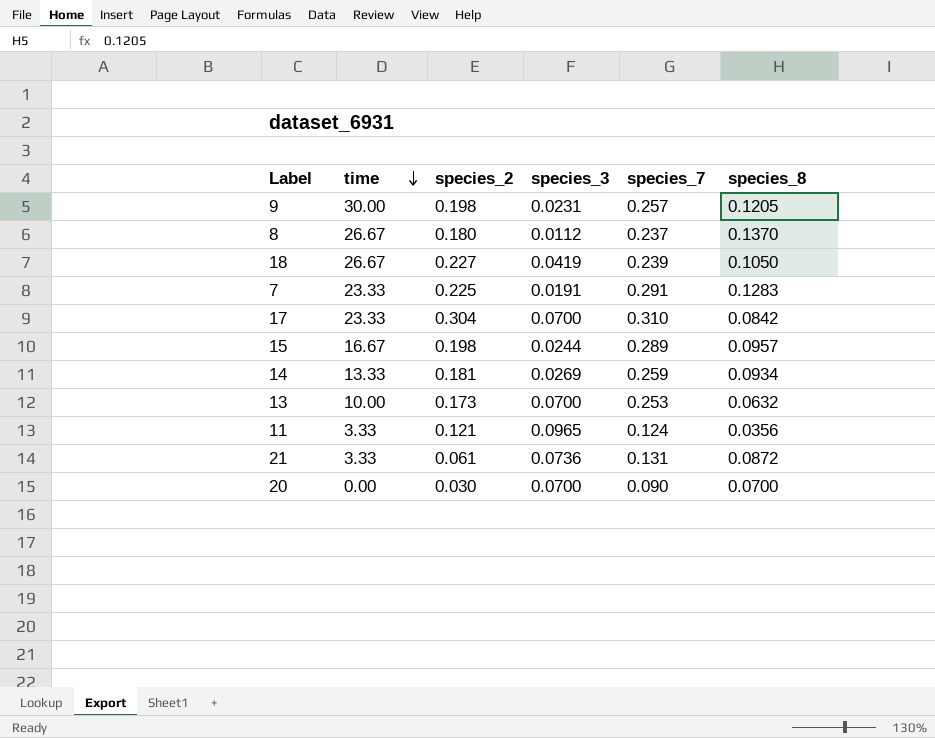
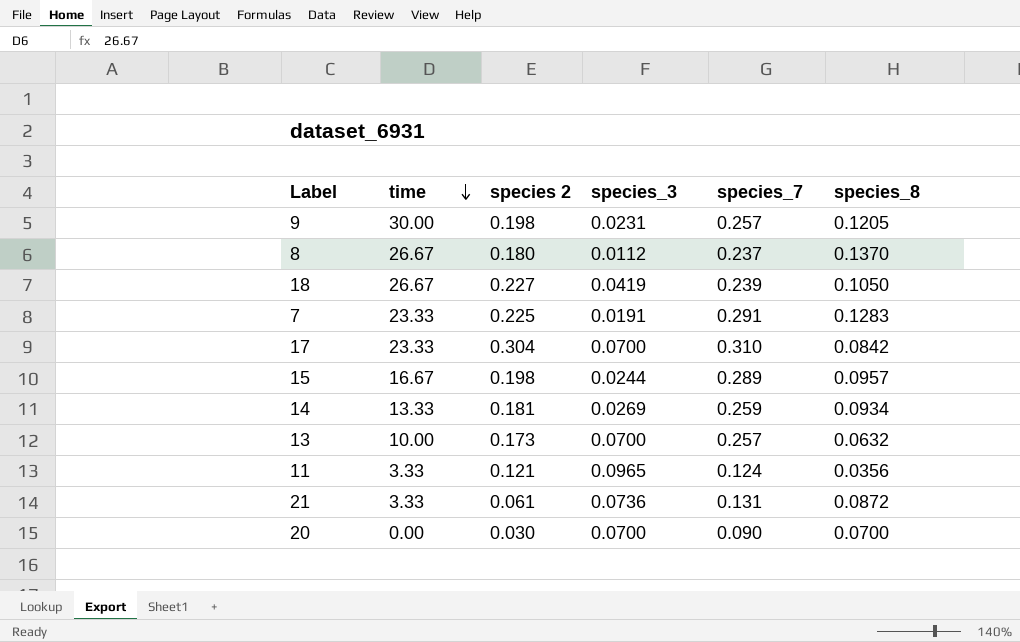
column name: species_2 -> species 2
13 | species_7: 0.253 -> 0.257

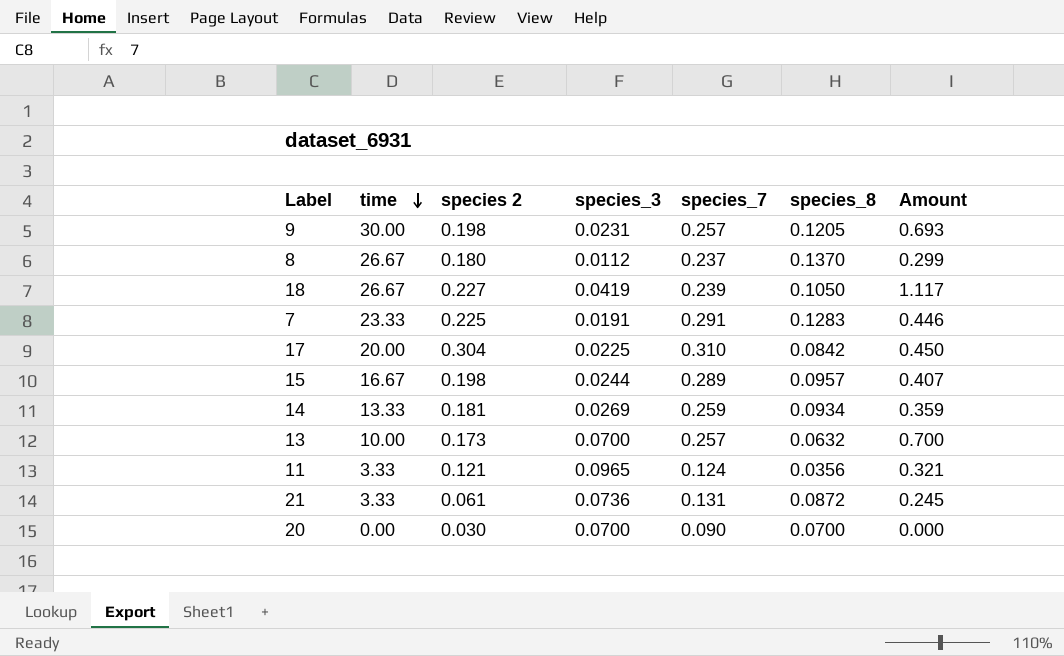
column Amount | formula: none -> [time] * [species_3]
17 | time: 23.33 -> 20.00
17 | species_3: 0.0700 -> 0.0225

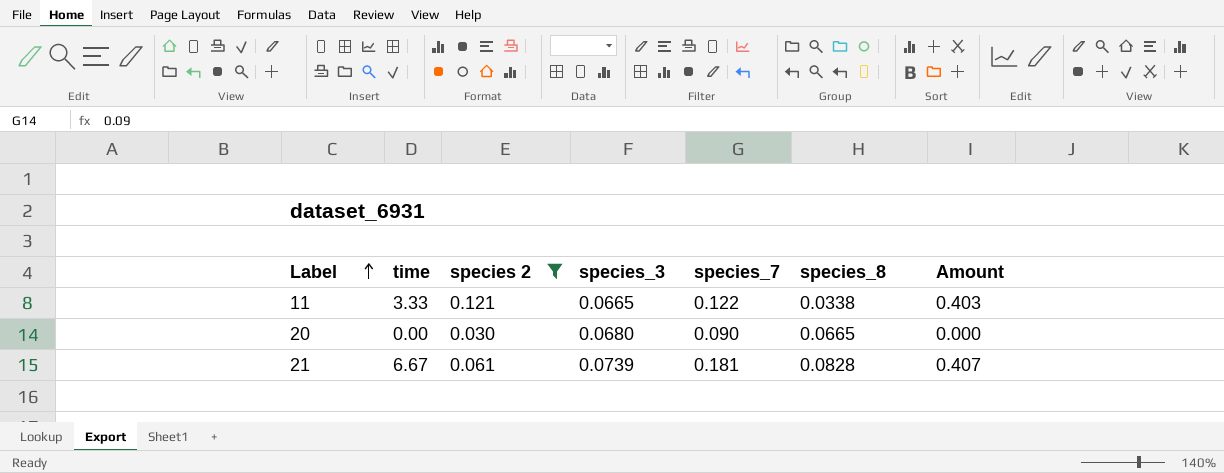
filter: none -> species 2 <= 0.121
row order: time descending -> Label ascending
column Amount | formula: [time] * [species_3] -> [time] * [species 2]
11 | species_3: 0.0965 -> 0.0665
11 | species_7: 0.124 -> 0.122
11 | species_8: 0.0356 -> 0.0338
20 | species_3: 0.0700 -> 0.0680
20 | species_8: 0.0700 -> 0.0665
21 | time: 3.33 -> 6.67
21 | species_3: 0.0736 -> 0.0739
21 | species_7: 0.131 -> 0.181
21 | species_8: 0.0872 -> 0.0828

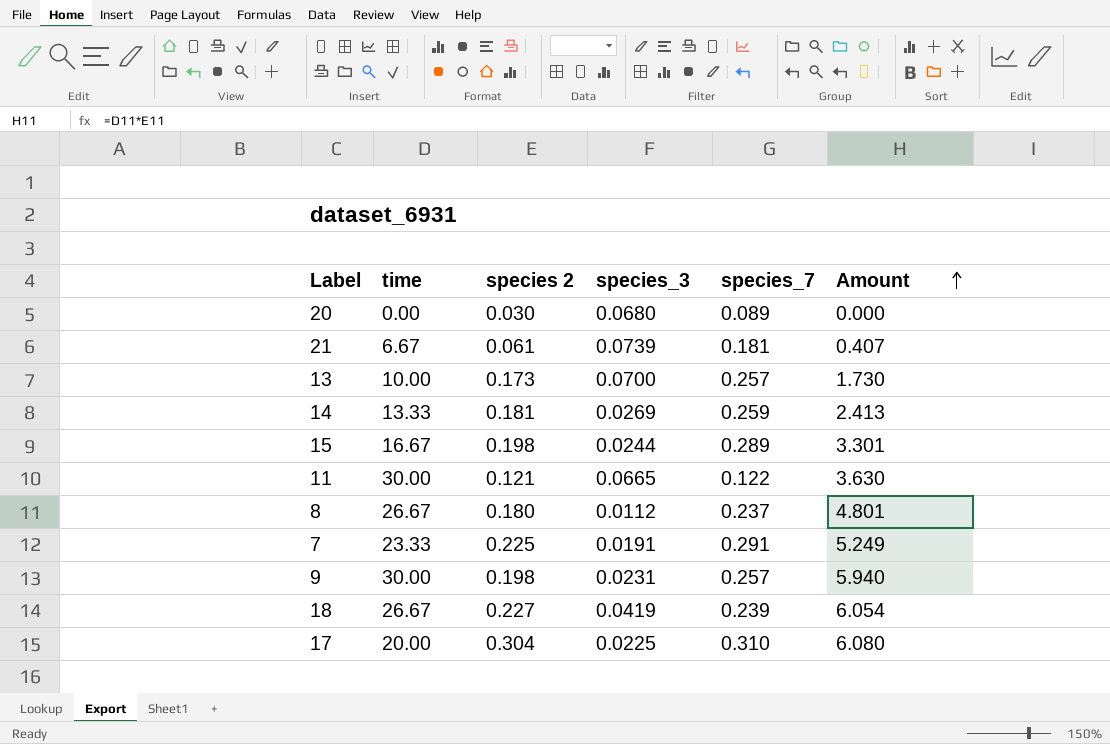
filter: species 2 <= 0.121 -> none
row order: Label ascending -> Amount ascending
column species_8 | position: 6 -> none
20 | species_7: 0.090 -> 0.089
11 | time: 3.33 -> 30.00
11 | Amount: 0.403 -> 3.630

